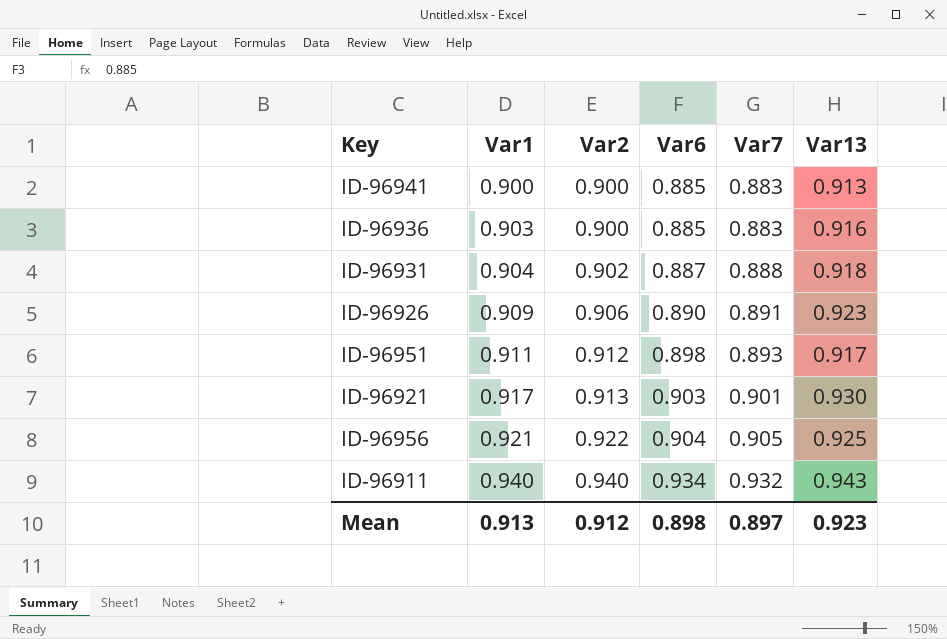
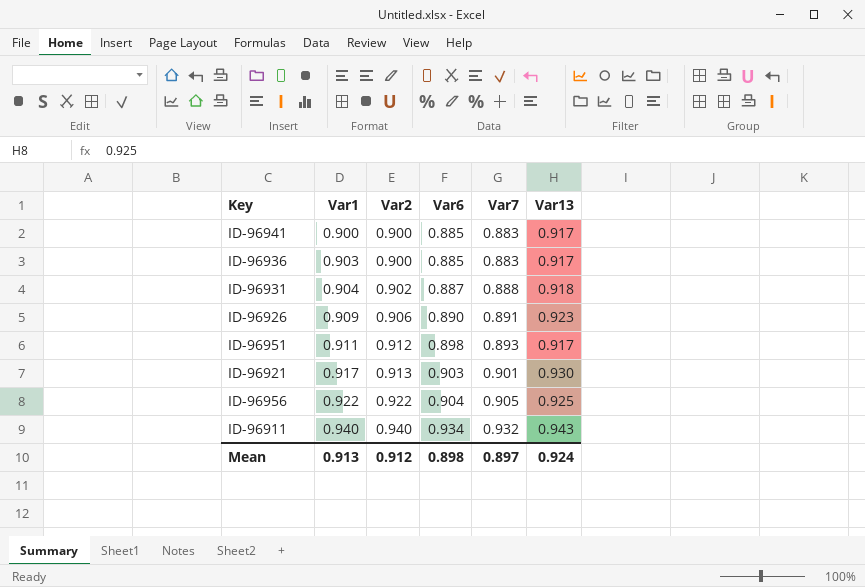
ID-96941 | Var13: 0.913 -> 0.917
ID-96936 | Var13: 0.916 -> 0.917
ID-96956 | Var1: 0.921 -> 0.922
Mean | Var13: 0.923 -> 0.924

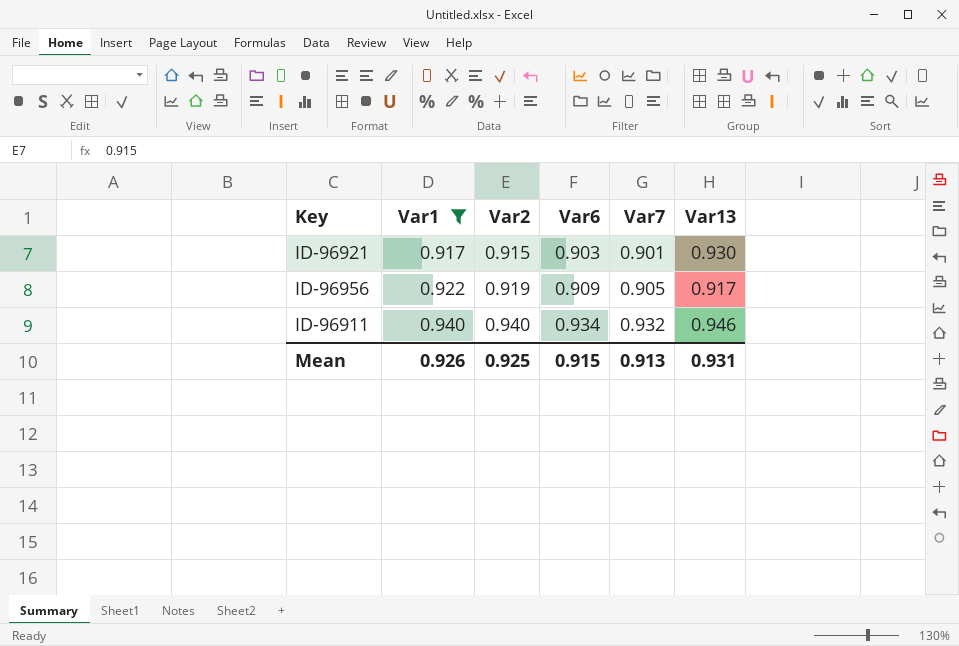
filter: none -> Var1 >= 0.917
ID-96921 | Var2: 0.913 -> 0.915
ID-96956 | Var2: 0.922 -> 0.919
ID-96956 | Var6: 0.904 -> 0.909
ID-96956 | Var13: 0.925 -> 0.917
ID-96911 | Var13: 0.943 -> 0.946
Mean | Var1: 0.913 -> 0.926
Mean | Var2: 0.912 -> 0.925
Mean | Var6: 0.898 -> 0.915
Mean | Var7: 0.897 -> 0.913
Mean | Var13: 0.924 -> 0.931

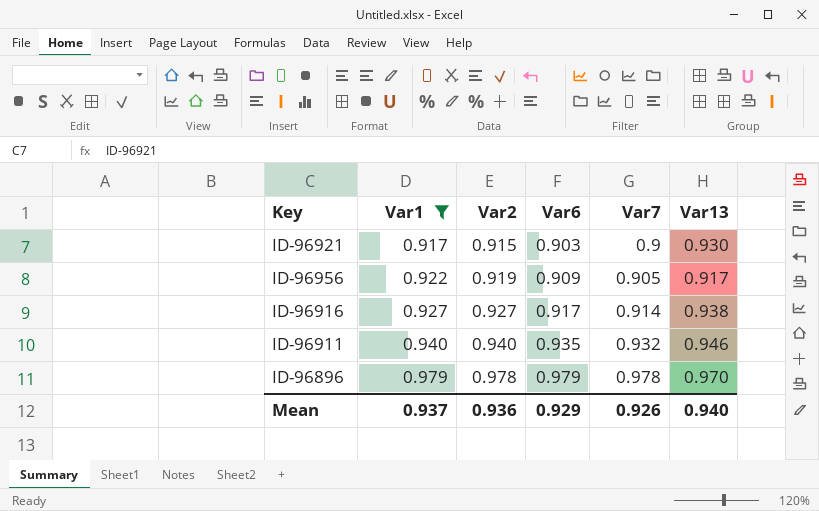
ID-96921 | Var7: 0.901 -> 0.9
row ID-96916: none -> 0.927 | 0.927 | 0.917 | 0.914 | 0.938
ID-96911 | Var6: 0.934 -> 0.935
row ID-96896: none -> 0.979 | 0.978 | 0.979 | 0.978 | 0.970
Mean | Var1: 0.926 -> 0.937
Mean | Var2: 0.925 -> 0.936
Mean | Var6: 0.915 -> 0.929
Mean | Var7: 0.913 -> 0.926
Mean | Var13: 0.931 -> 0.940

